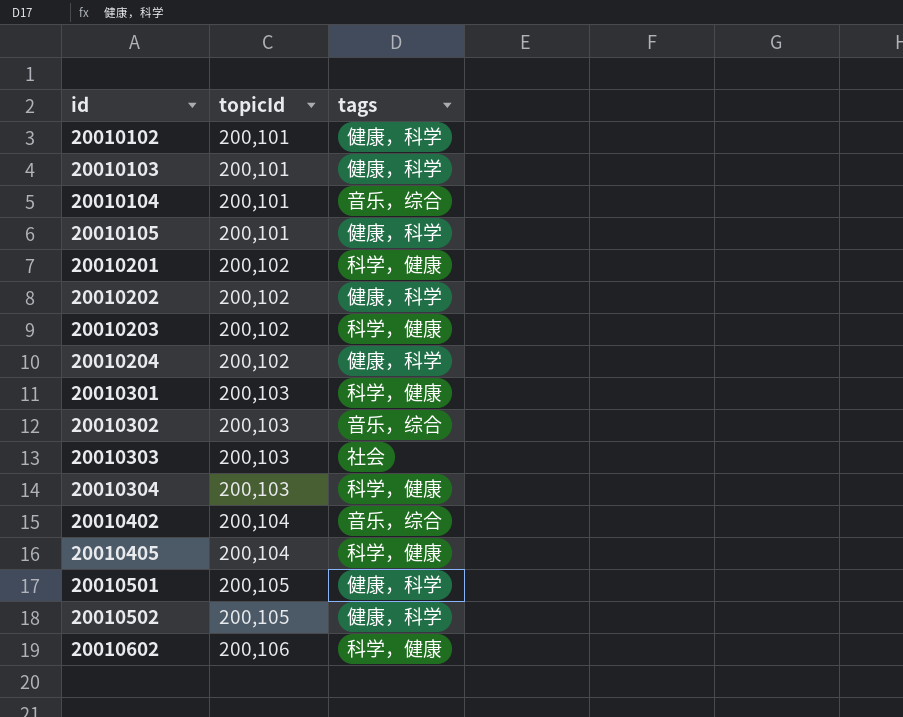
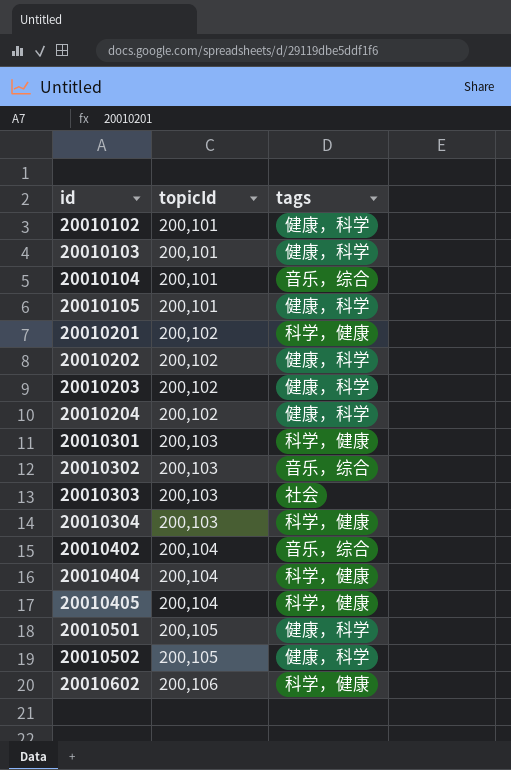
20010203 | tags: 科学，健康 -> 健康，科学
row 20010404: none -> 200,104 | 科学，健康

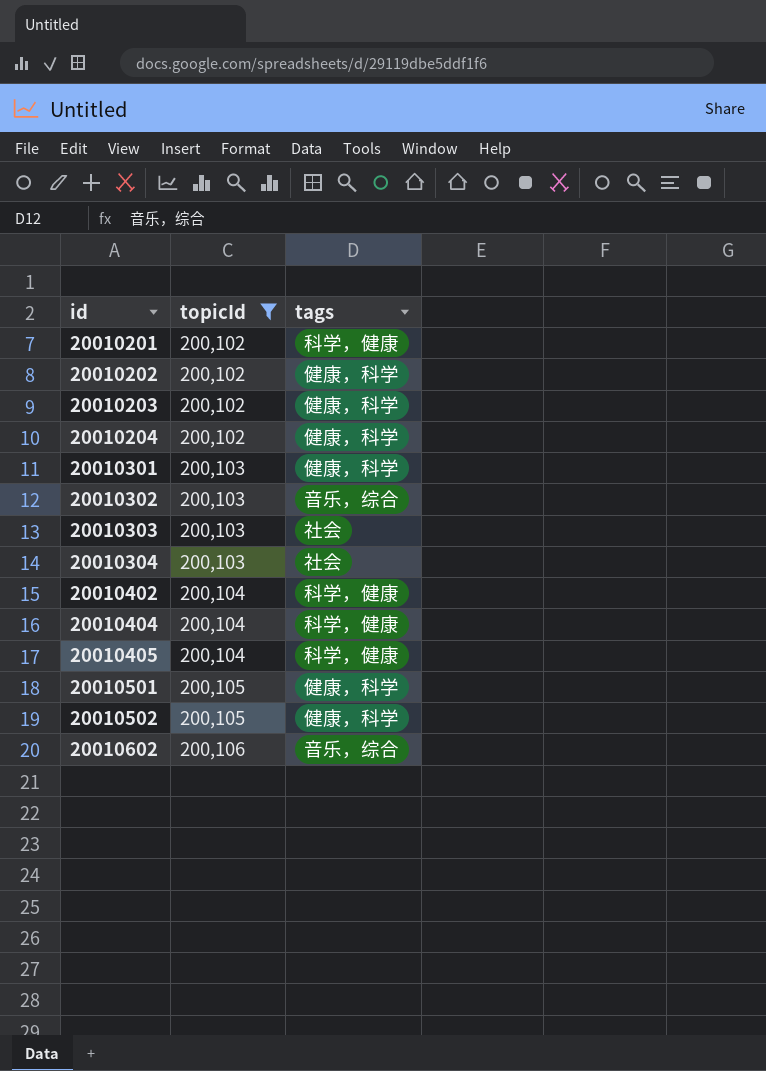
filter: none -> topicId != 200,101
20010301 | tags: 科学，健康 -> 健康，科学
20010304 | tags: 科学，健康 -> 社会
20010402 | tags: 音乐，综合 -> 科学，健康
20010602 | tags: 科学，健康 -> 音乐，综合

